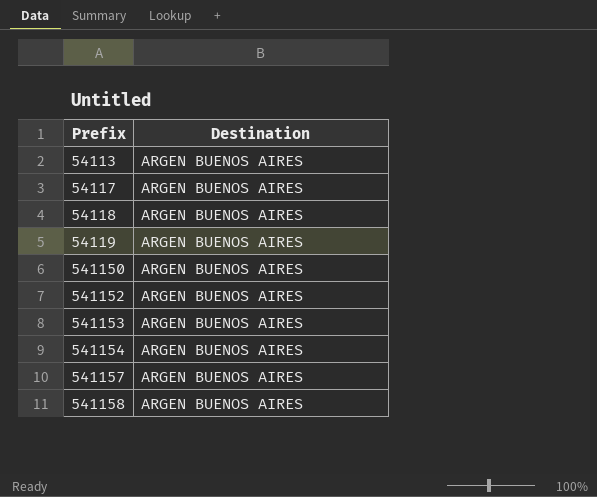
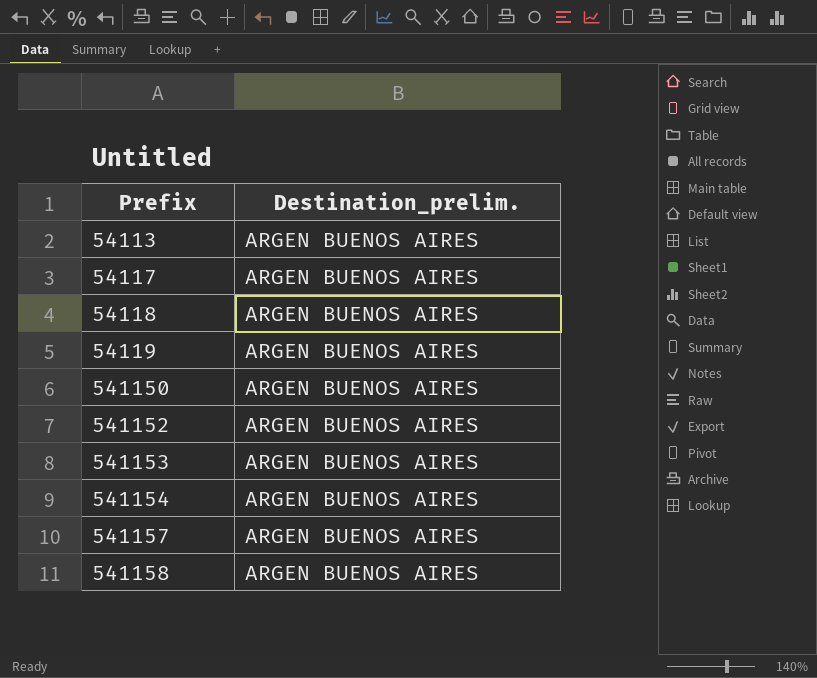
column name: Destination -> Destination_prelim.

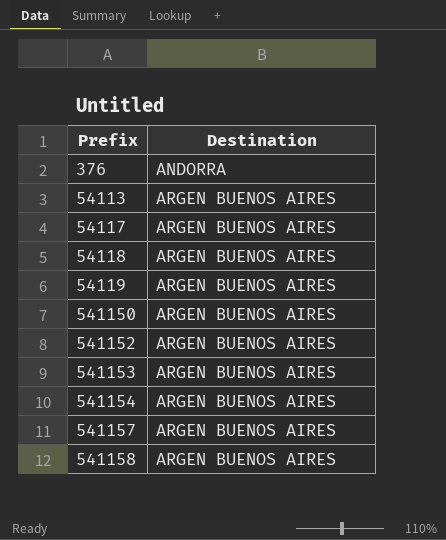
column name: Destination_prelim. -> Destination
row 376: none -> ANDORRA

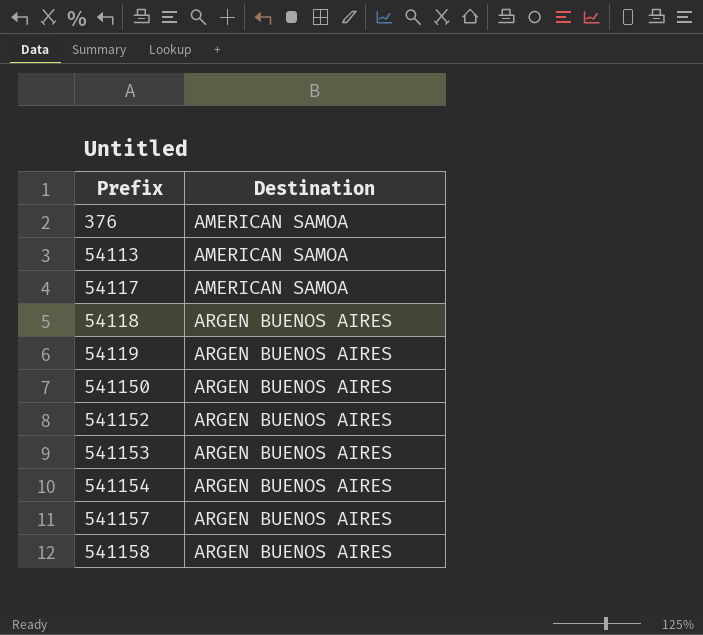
376 | Destination: ANDORRA -> AMERICAN SAMOA
54113 | Destination: ARGEN BUENOS AIRES -> AMERICAN SAMOA
54117 | Destination: ARGEN BUENOS AIRES -> AMERICAN SAMOA

